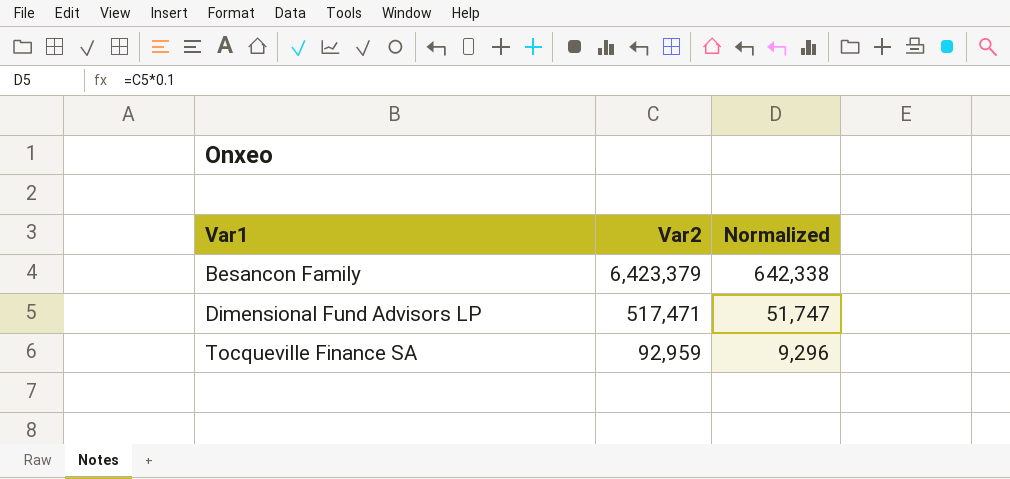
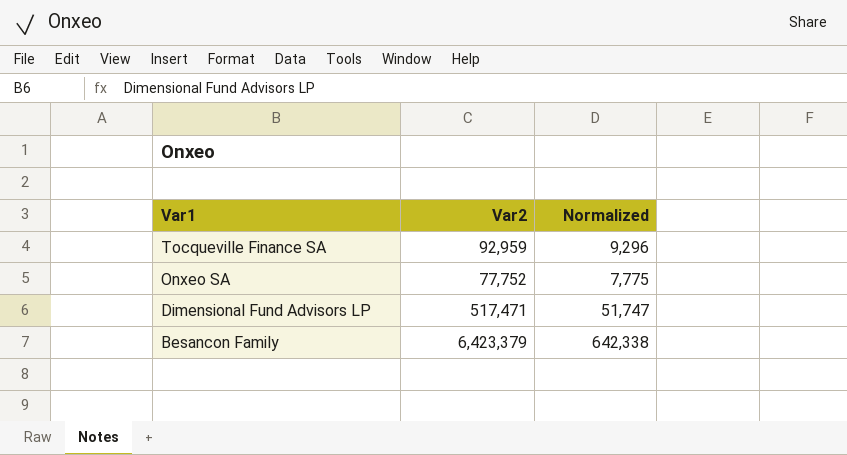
row order: Var1 ascending -> Var1 descending
row Onxeo SA: none -> 77,752 | 7,775

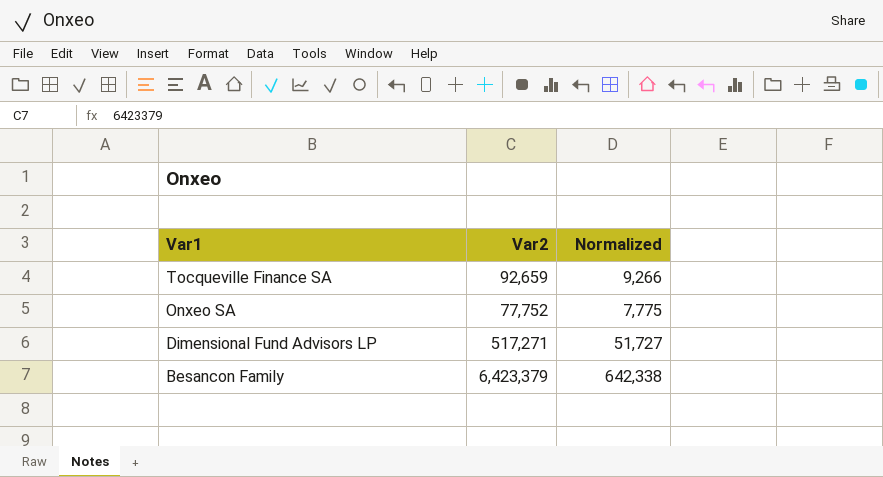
Tocqueville Finance SA | Var2: 92,959 -> 92,659
Tocqueville Finance SA | Normalized: 9,296 -> 9,266
Dimensional Fund Advisors LP | Var2: 517,471 -> 517,271
Dimensional Fund Advisors LP | Normalized: 51,747 -> 51,727

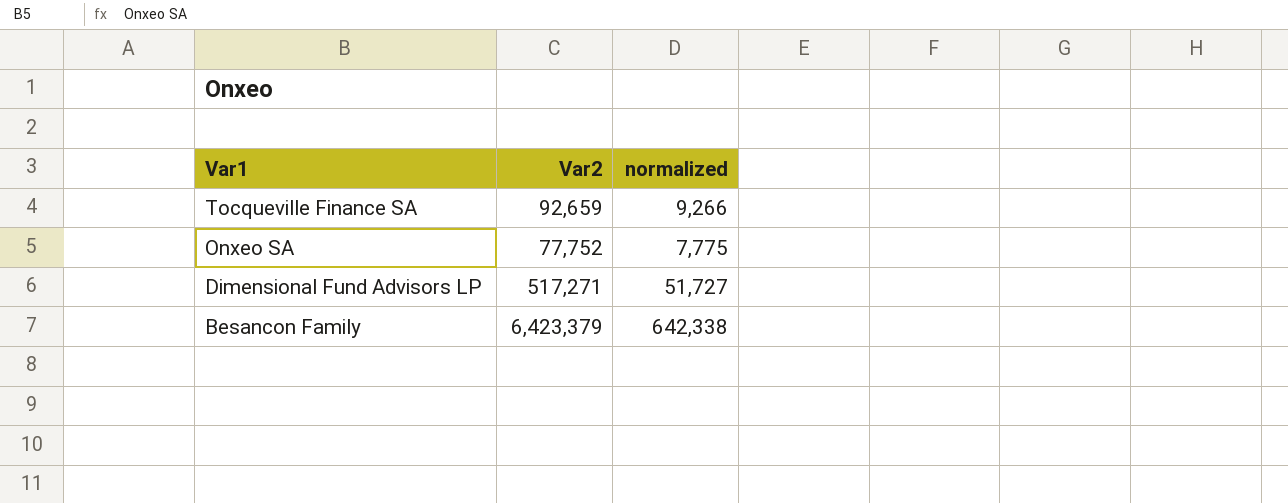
column name: Normalized -> normalized

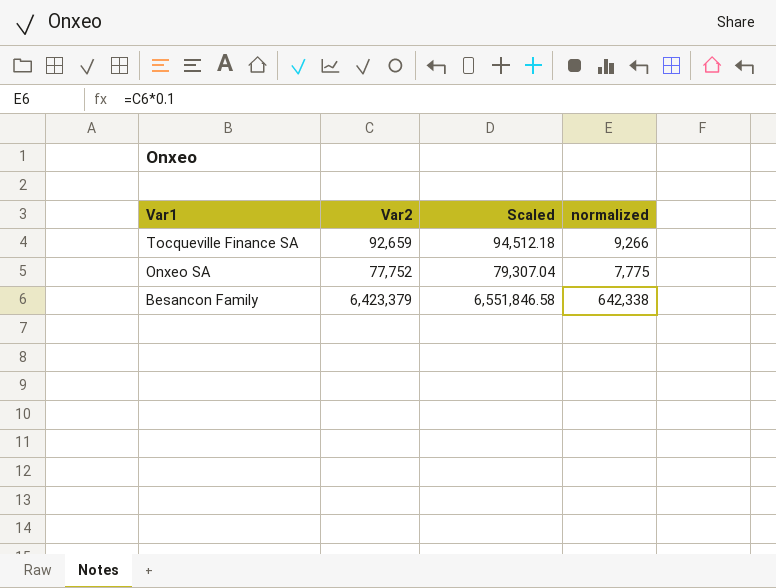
column Scaled | formula: none -> [Var2] * 1.02
row Dimensional Fund Advisors LP: 517,271 | 51,727 -> none

